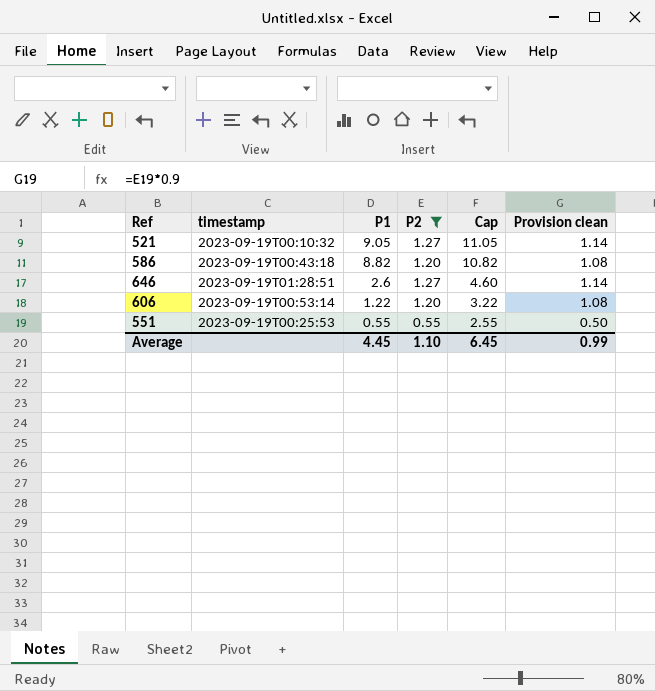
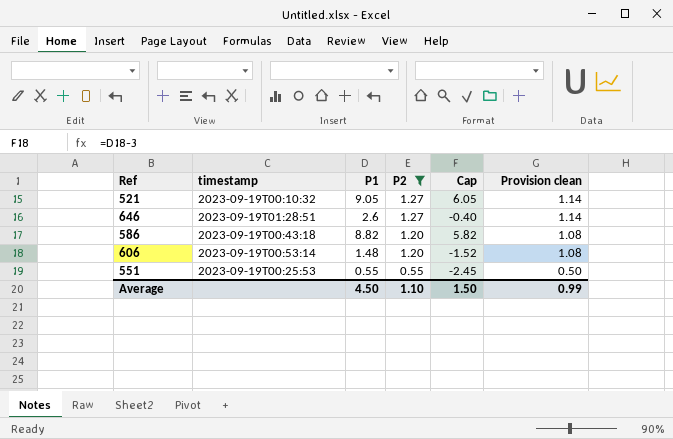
row order: P1 descending -> P2 descending
column Cap | formula: [P1] + 2 -> [P1] - 3
606 | P1: 1.22 -> 1.48
Average | P1: 4.45 -> 4.50
Average | Cap: 6.45 -> 1.50

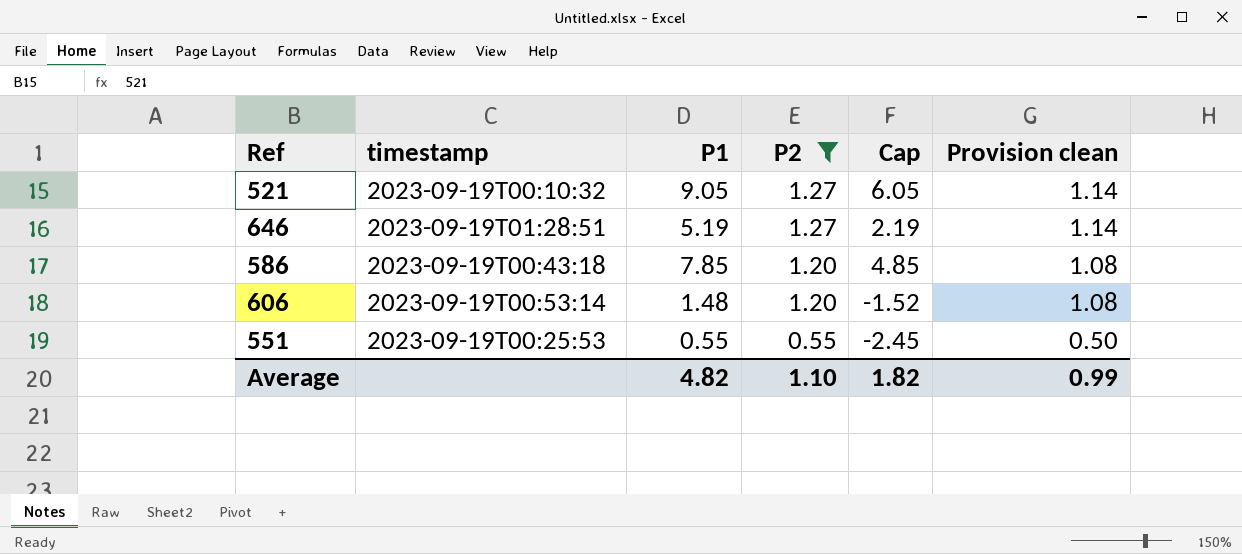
646 | P1: 2.6 -> 5.19
646 | Cap: -0.40 -> 2.19
586 | P1: 8.82 -> 7.85
586 | Cap: 5.82 -> 4.85
Average | P1: 4.50 -> 4.82
Average | Cap: 1.50 -> 1.82

